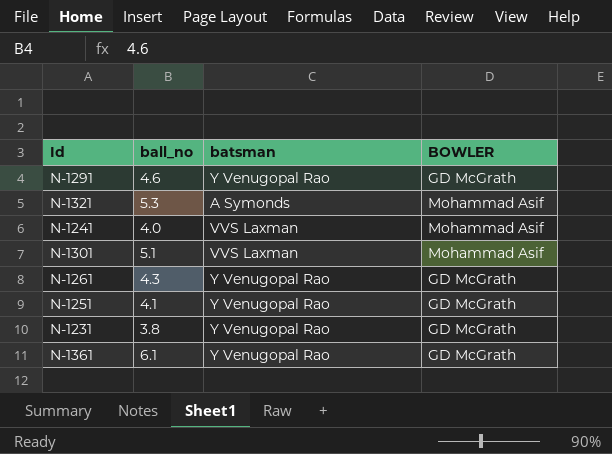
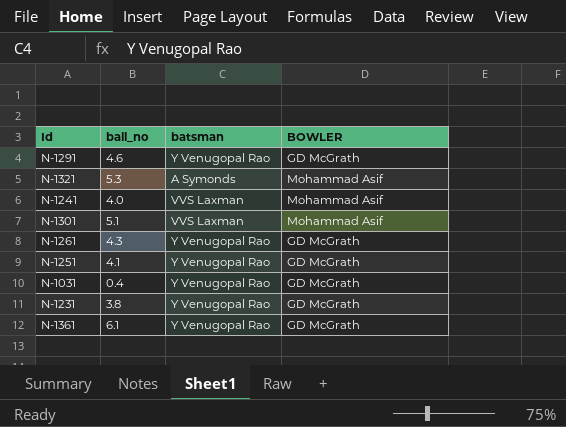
row N-1031: none -> 0.4 | Y Venugopal Rao | GD McGrath

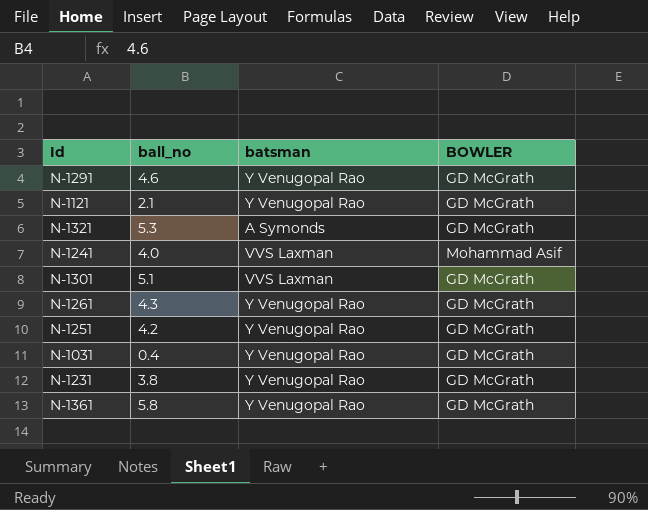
row N-1121: none -> 2.1 | Y Venugopal Rao | GD McGrath
N-1321 | BOWLER: Mohammad Asif -> GD McGrath
N-1301 | BOWLER: Mohammad Asif -> GD McGrath
N-1251 | ball_no: 4.1 -> 4.2
N-1361 | ball_no: 6.1 -> 5.8

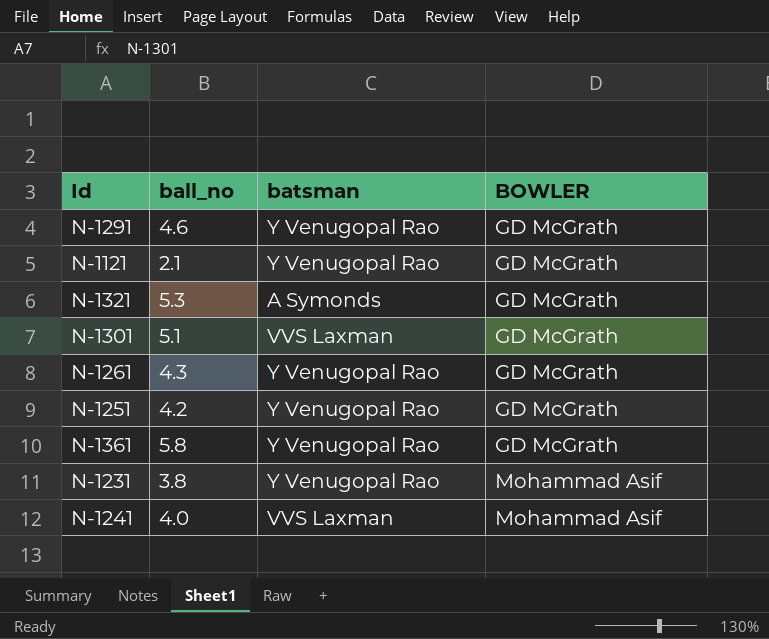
row order: none -> BOWLER ascending
row N-1031: 0.4 | Y Venugopal Rao | GD McGrath -> none
N-1231 | BOWLER: GD McGrath -> Mohammad Asif

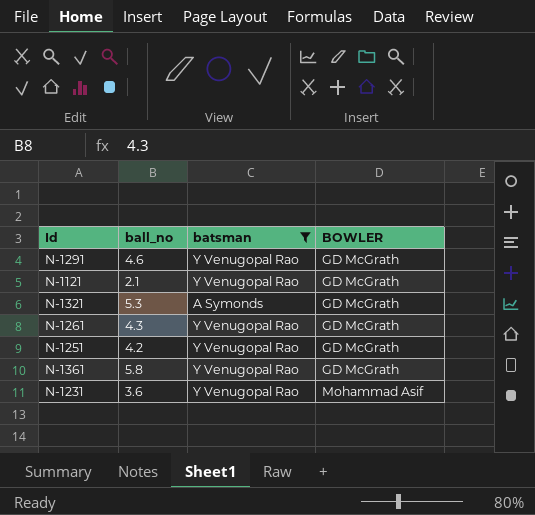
filter: none -> batsman != VVS Laxman
N-1231 | ball_no: 3.8 -> 3.6

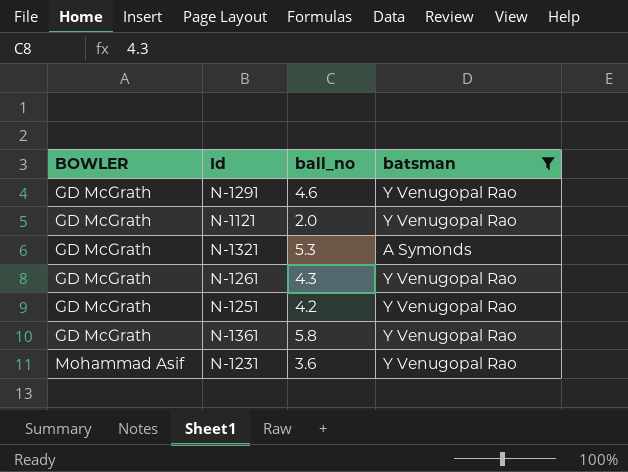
column BOWLER | position: 4 -> 1
N-1121 | ball_no: 2.1 -> 2.0

